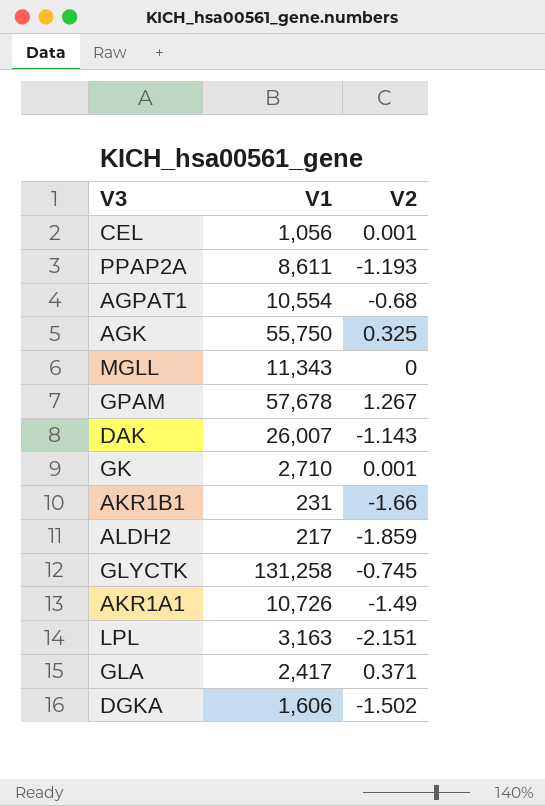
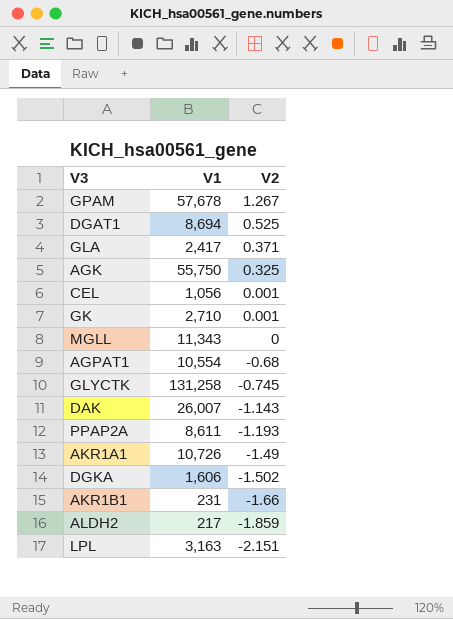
row order: none -> V2 descending
row DGAT1: none -> 8,694 | 0.525

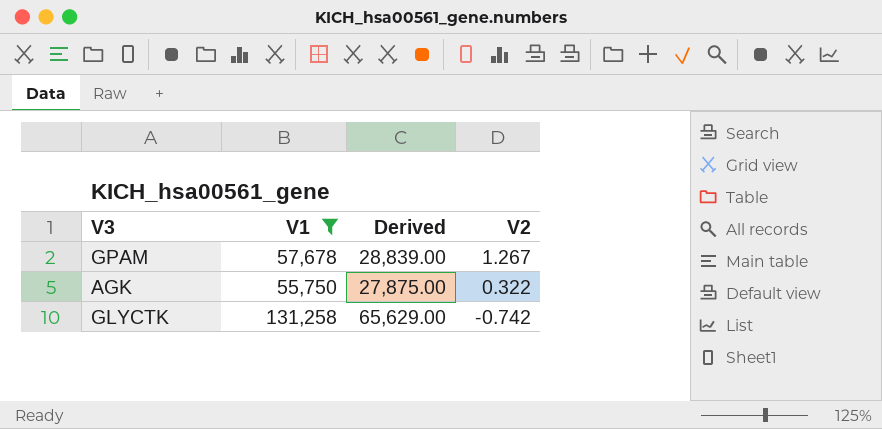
filter: none -> V1 >= 55,750
column Derived | formula: none -> [V1] * 0.5
AGK | V2: 0.325 -> 0.322
GLYCTK | V2: -0.745 -> -0.742

